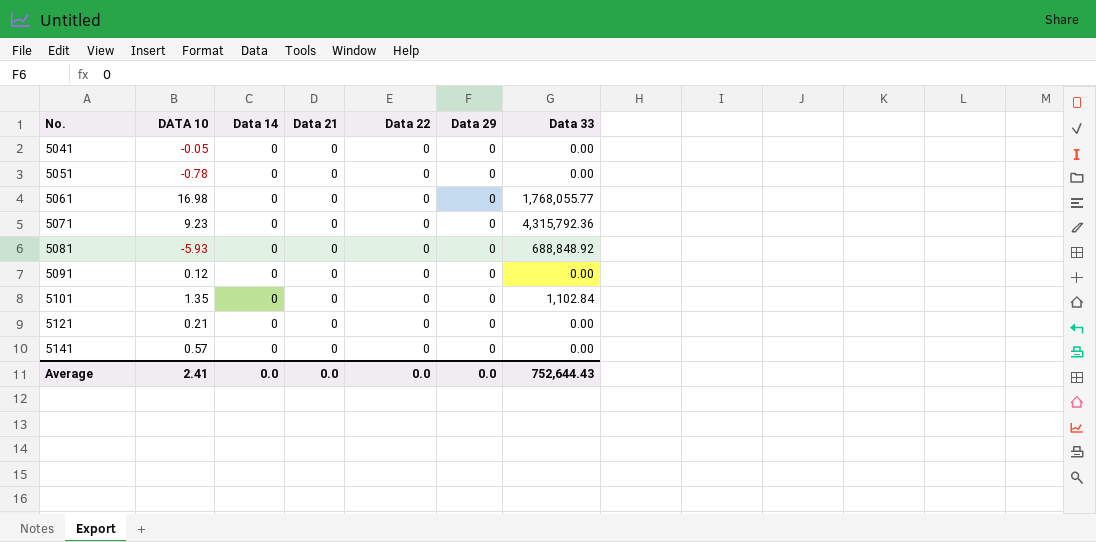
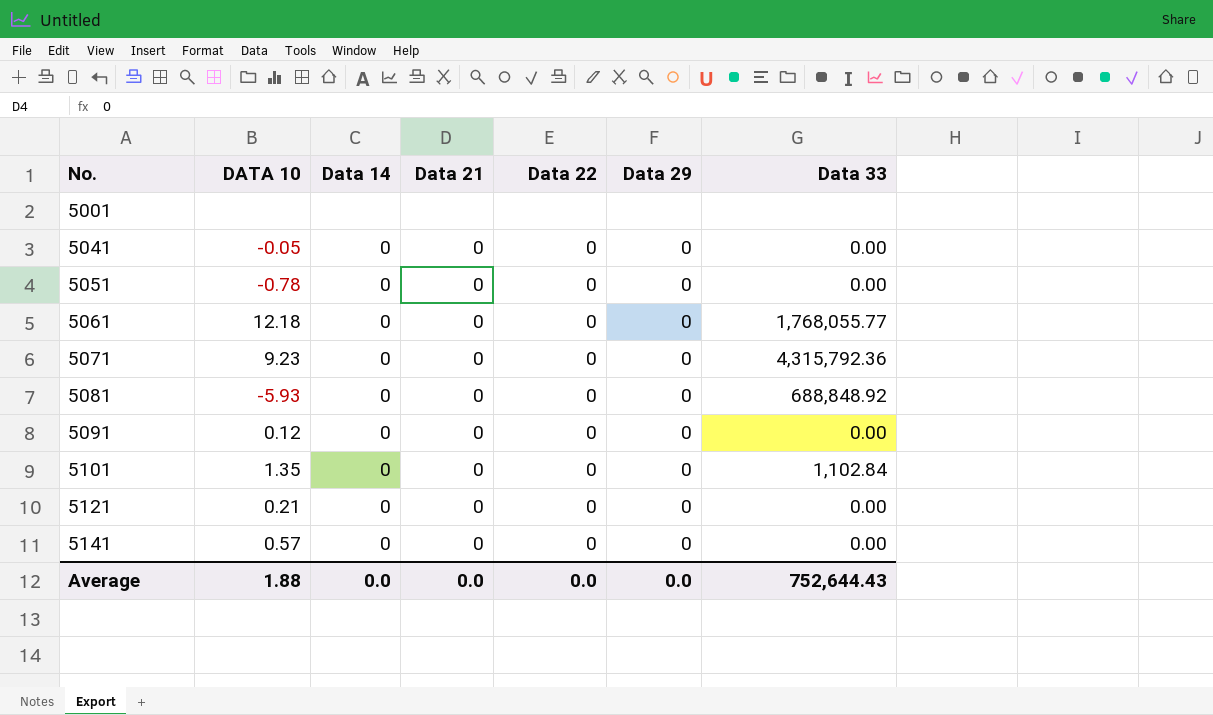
row 5001: none -> none | none | none | none | none | none
5061 | DATA 10: 16.98 -> 12.18
Average | DATA 10: 2.41 -> 1.88

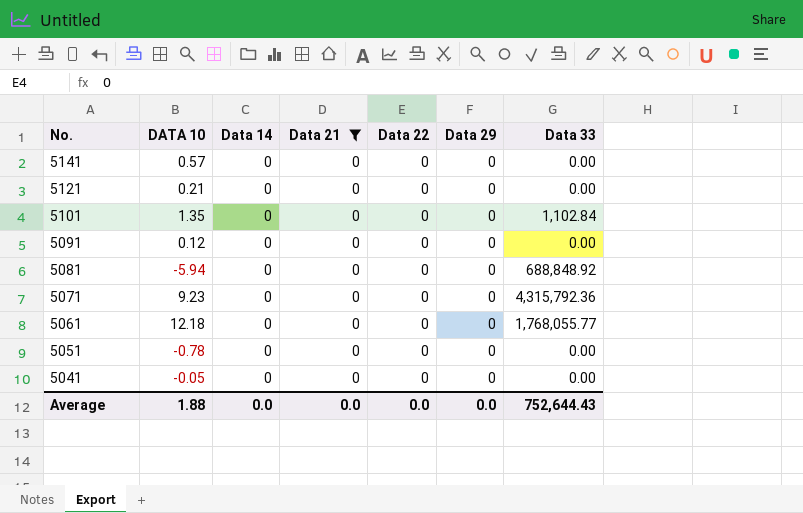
filter: none -> Data 21 = 0
row order: No. ascending -> No. descending
5081 | DATA 10: -5.93 -> -5.94

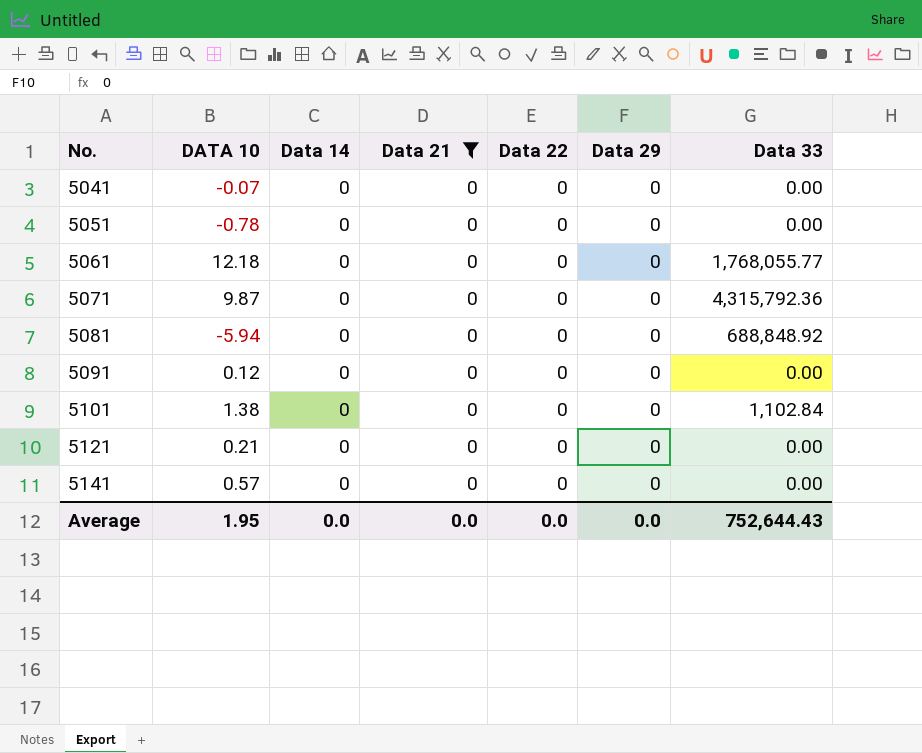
row order: No. descending -> No. ascending
5041 | DATA 10: -0.05 -> -0.07
5071 | DATA 10: 9.23 -> 9.87
5101 | DATA 10: 1.35 -> 1.38
Average | DATA 10: 1.88 -> 1.95

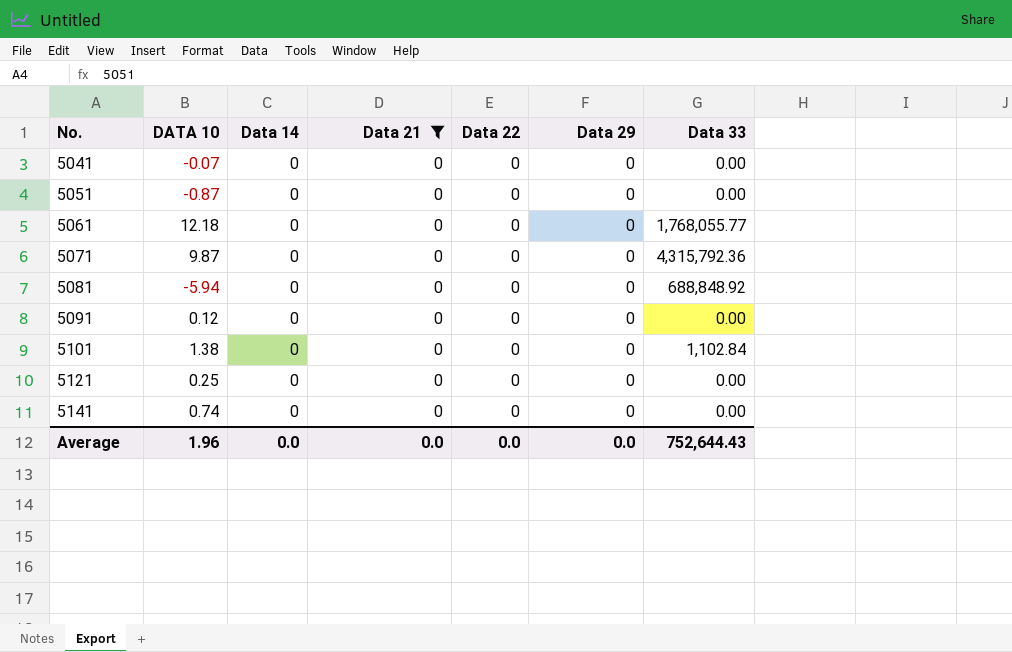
5051 | DATA 10: -0.78 -> -0.87
5121 | DATA 10: 0.21 -> 0.25
5141 | DATA 10: 0.57 -> 0.74
Average | DATA 10: 1.95 -> 1.96

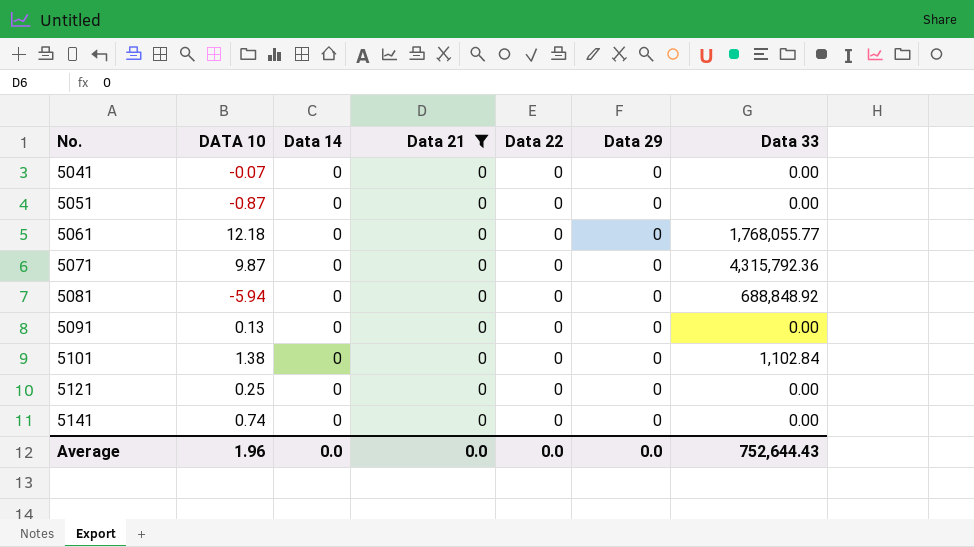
5091 | DATA 10: 0.12 -> 0.13

